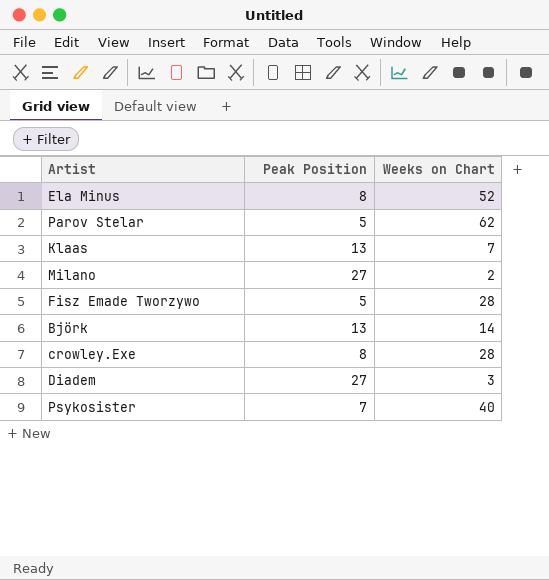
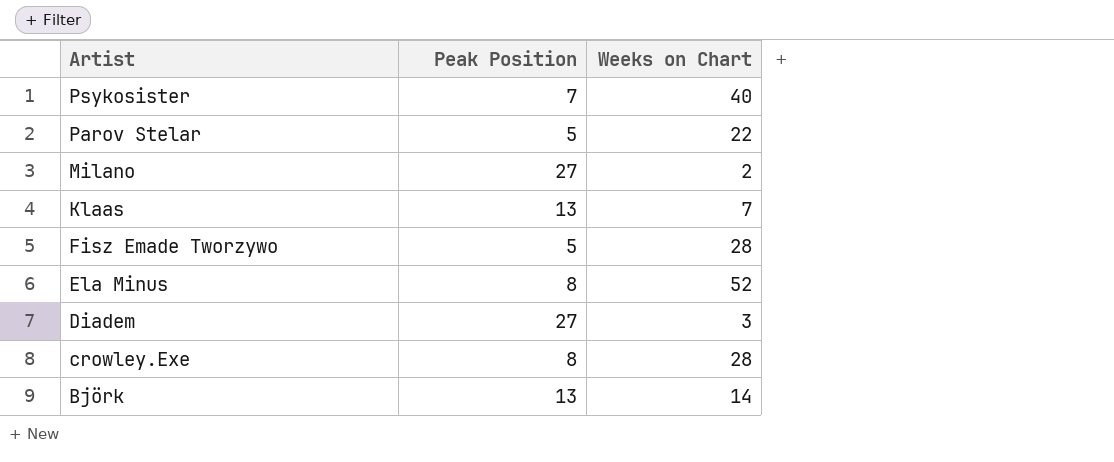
row order: none -> Artist descending
Parov Stelar | Weeks on Chart: 62 -> 22

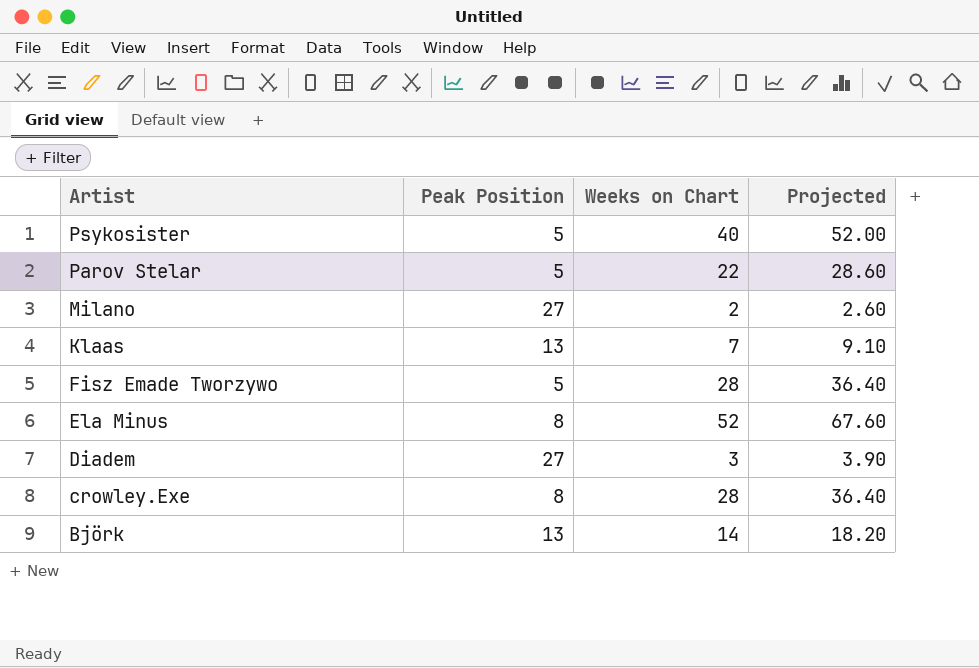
column Projected | formula: none -> [Weeks on Chart] * 1.3
Psykosister | Peak Position: 7 -> 5

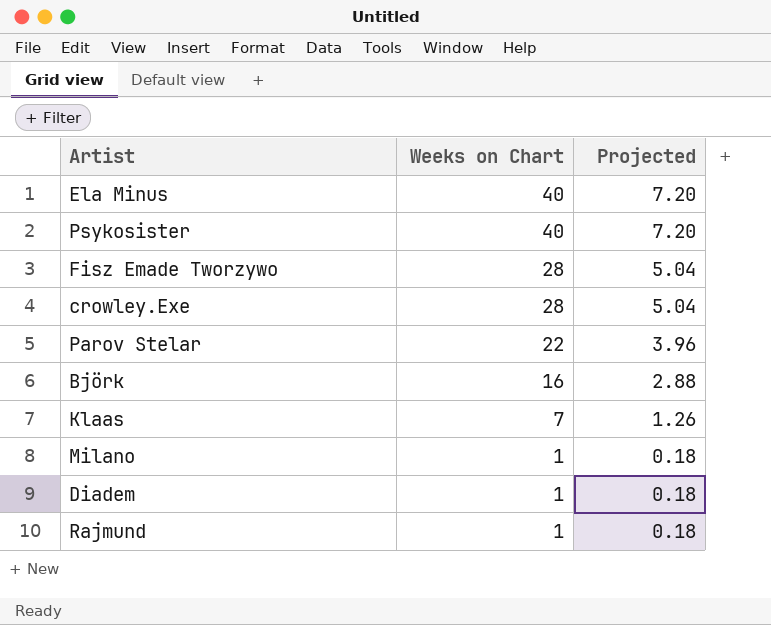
row order: Artist descending -> Weeks on Chart descending
column Peak Position | position: 2 -> none
column Projected | formula: [Weeks on Chart] * 1.3 -> [Weeks on Chart] * 0.18
Ela Minus | Weeks on Chart: 52 -> 40
Björk | Weeks on Chart: 14 -> 16
Milano | Weeks on Chart: 2 -> 1
Diadem | Weeks on Chart: 3 -> 1
row Rajmund: none -> 1 | 0.18

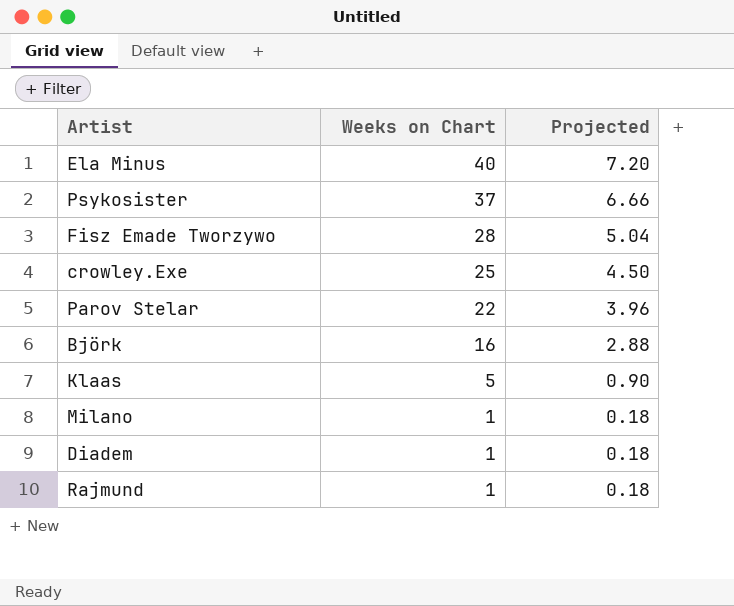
Psykosister | Weeks on Chart: 40 -> 37
Psykosister | Projected: 7.20 -> 6.66
crowley.Exe | Weeks on Chart: 28 -> 25
crowley.Exe | Projected: 5.04 -> 4.50
Klaas | Weeks on Chart: 7 -> 5
Klaas | Projected: 1.26 -> 0.90

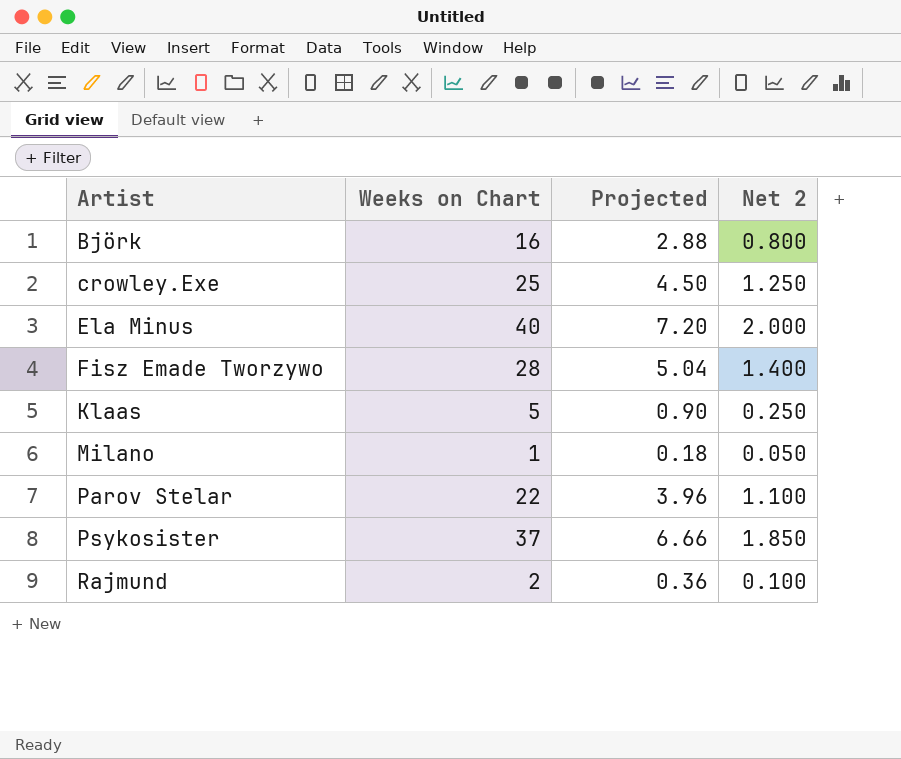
row order: Weeks on Chart descending -> Artist ascending
column Net 2 | formula: none -> [Weeks on Chart] * 0.05
row Diadem: 1 | 0.18 -> none
Rajmund | Weeks on Chart: 1 -> 2
Rajmund | Projected: 0.18 -> 0.36

